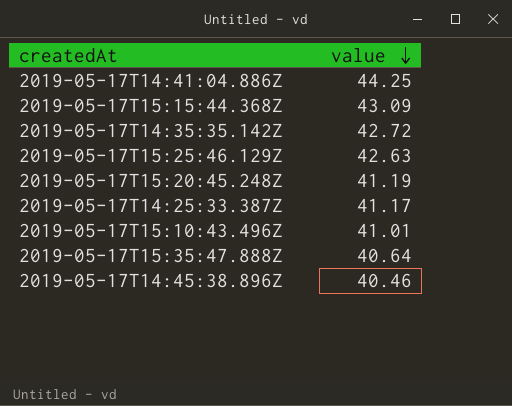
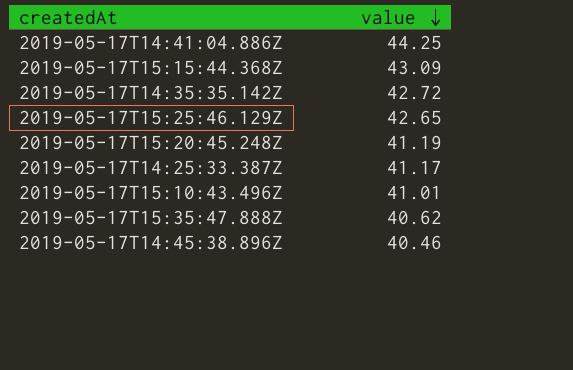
2019-05-17T15:25:46.129Z | value: 42.63 -> 42.65
2019-05-17T15:35:47.888Z | value: 40.64 -> 40.62

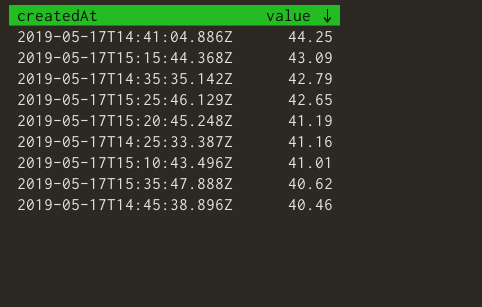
2019-05-17T14:35:35.142Z | value: 42.72 -> 42.79
2019-05-17T14:25:33.387Z | value: 41.17 -> 41.16

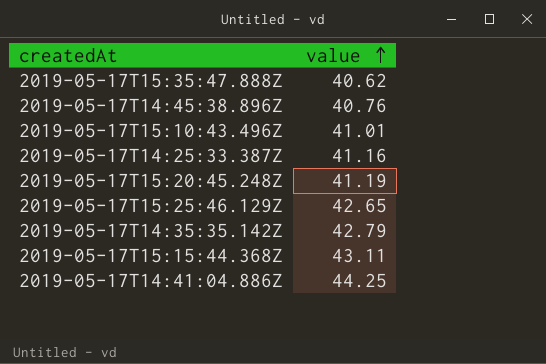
row order: value descending -> value ascending
2019-05-17T14:45:38.896Z | value: 40.46 -> 40.76
2019-05-17T15:15:44.368Z | value: 43.09 -> 43.11

